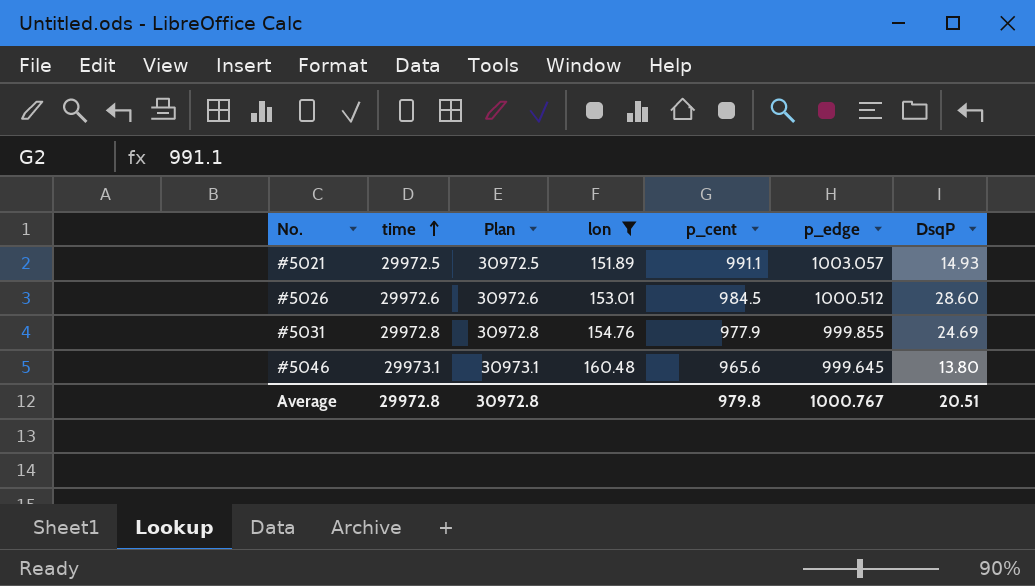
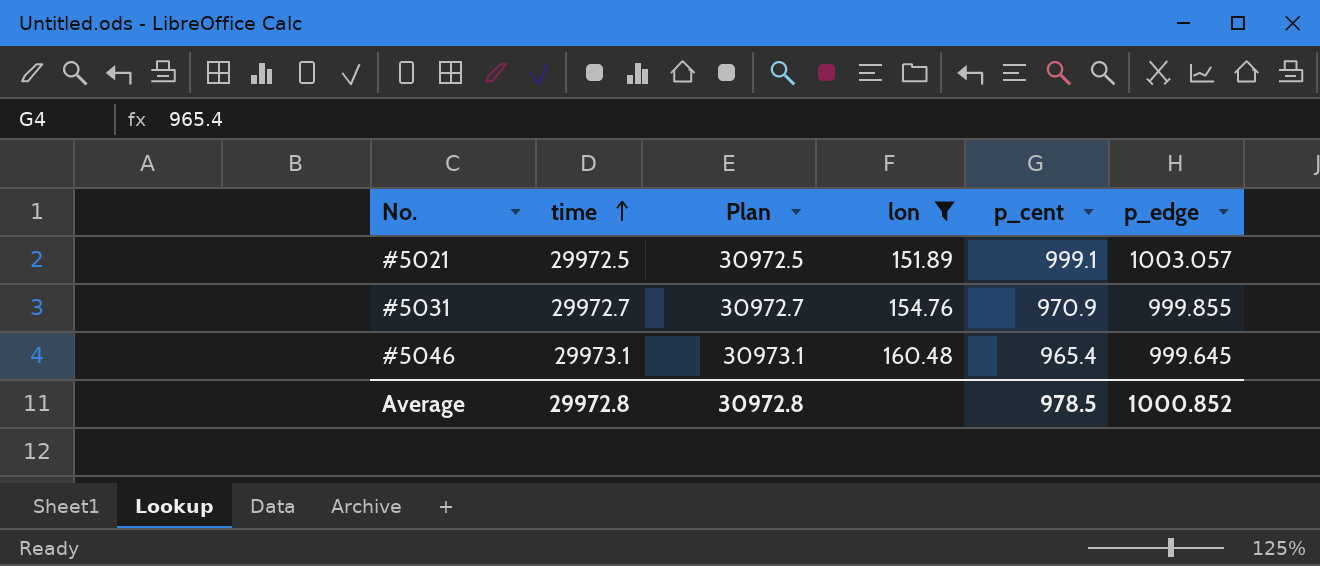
column DsqP | position: 7 -> none
row #5026: 29972.6 | 30972.6 | 153.01 | 984.5 | 1000.512 | 28.60 -> none
#5021 | p_cent: 991.1 -> 999.1
#5031 | time: 29972.8 -> 29972.7
#5031 | Plan: 30972.8 -> 30972.7
#5031 | p_cent: 977.9 -> 970.9
#5046 | p_cent: 965.6 -> 965.4
Average | p_cent: 979.8 -> 978.5
Average | p_edge: 1000.767 -> 1000.852

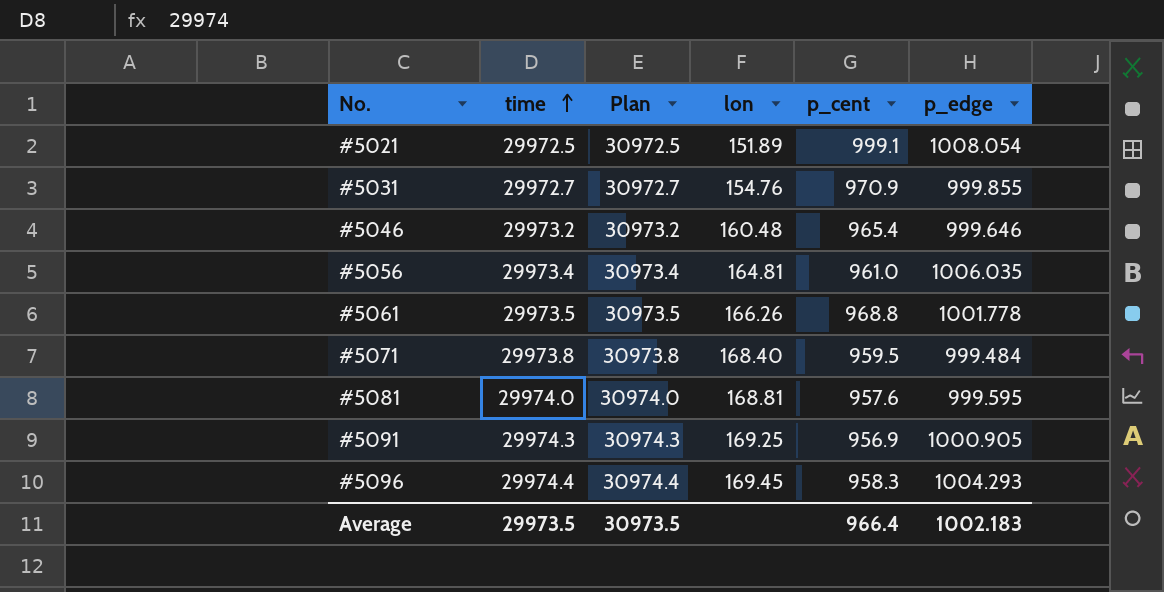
filter: lon <= 160.48 -> none
#5021 | p_edge: 1003.057 -> 1008.054
#5046 | time: 29973.1 -> 29973.2
#5046 | Plan: 30973.1 -> 30973.2
#5046 | p_edge: 999.645 -> 999.646
Average | time: 29972.8 -> 29973.5
Average | Plan: 30972.8 -> 30973.5
Average | p_cent: 978.5 -> 966.4
Average | p_edge: 1000.852 -> 1002.183

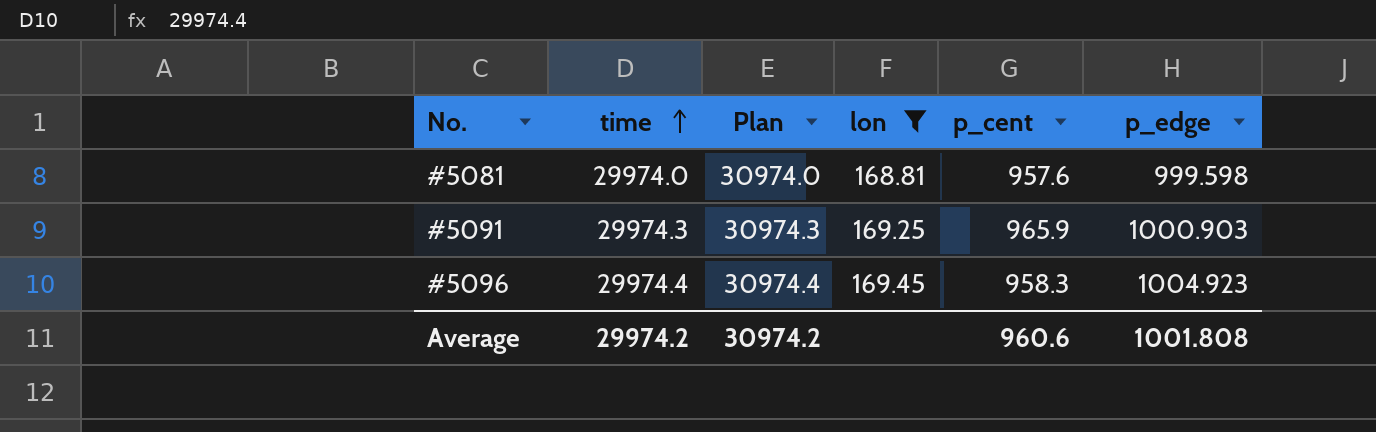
filter: none -> lon >= 168.81
#5081 | p_edge: 999.595 -> 999.598
#5091 | p_cent: 956.9 -> 965.9
#5091 | p_edge: 1000.905 -> 1000.903
#5096 | p_edge: 1004.293 -> 1004.923
Average | time: 29973.5 -> 29974.2
Average | Plan: 30973.5 -> 30974.2
Average | p_cent: 966.4 -> 960.6
Average | p_edge: 1002.183 -> 1001.808

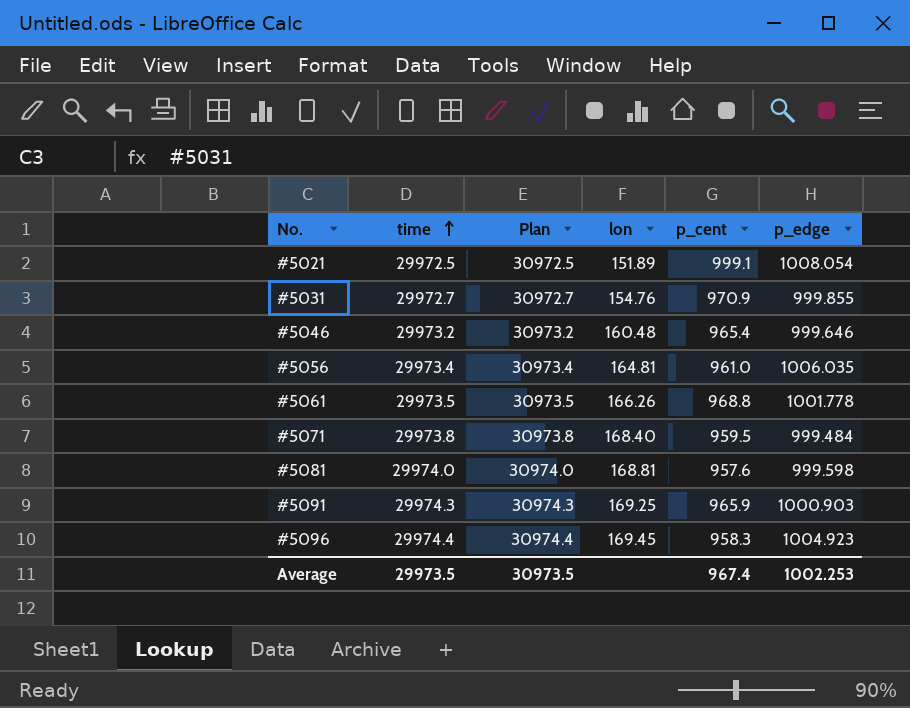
filter: lon >= 168.81 -> none
Average | time: 29974.2 -> 29973.5
Average | Plan: 30974.2 -> 30973.5
Average | p_cent: 960.6 -> 967.4
Average | p_edge: 1001.808 -> 1002.253

